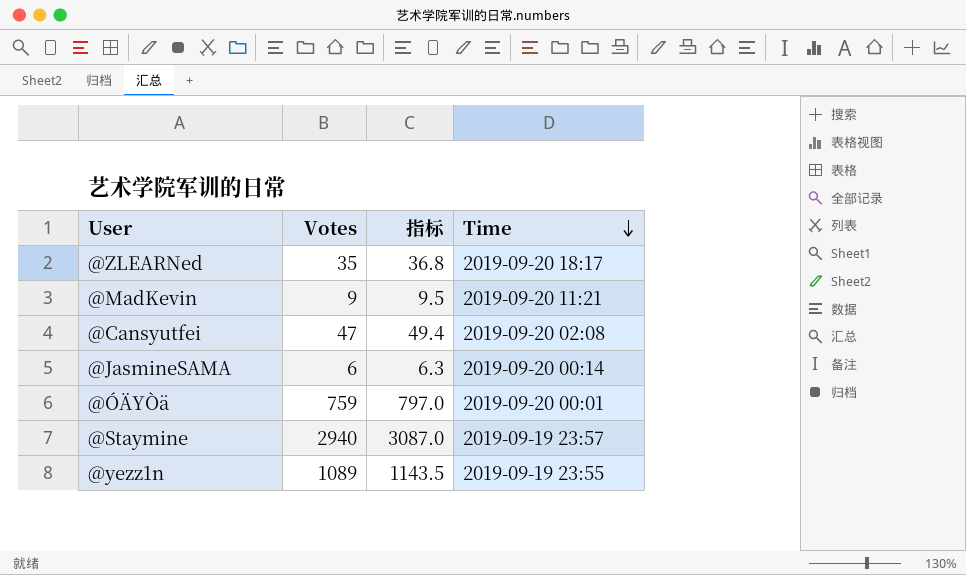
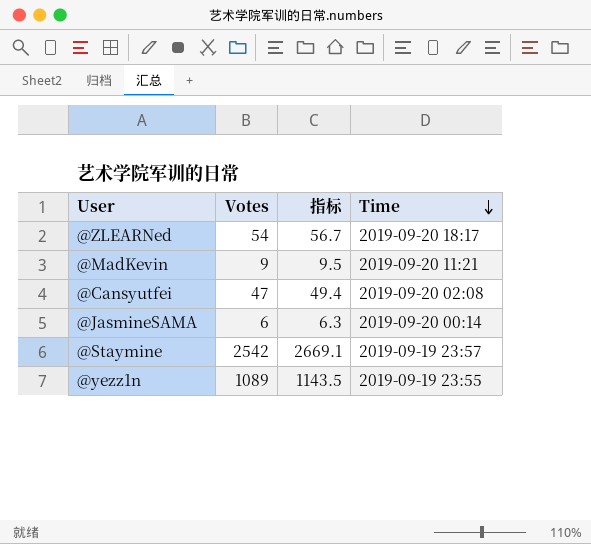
row @ÓÄYÒä: 759 | 797.0 | 2019-09-20 00:01 -> none
@ZLEARNed | Votes: 35 -> 54
@ZLEARNed | 指标: 36.8 -> 56.7
@Staymine | Votes: 2940 -> 2542
@Staymine | 指标: 3087.0 -> 2669.1

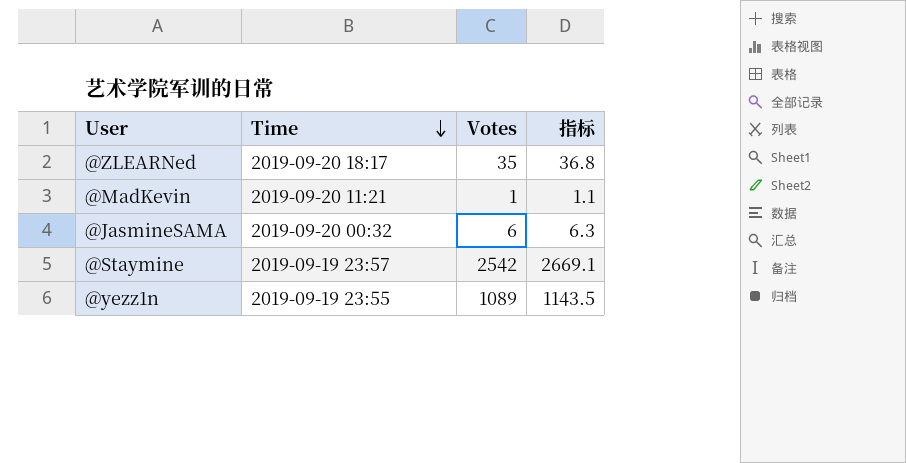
column Time | position: 4 -> 2
row @Cansyutfei: 47 | 49.4 | 2019-09-20 02:08 -> none
@ZLEARNed | Votes: 54 -> 35
@ZLEARNed | 指标: 56.7 -> 36.8
@MadKevin | Votes: 9 -> 1
@MadKevin | 指标: 9.5 -> 1.1
@JasmineSAMA | Time: 2019-09-20 00:14 -> 2019-09-20 00:32

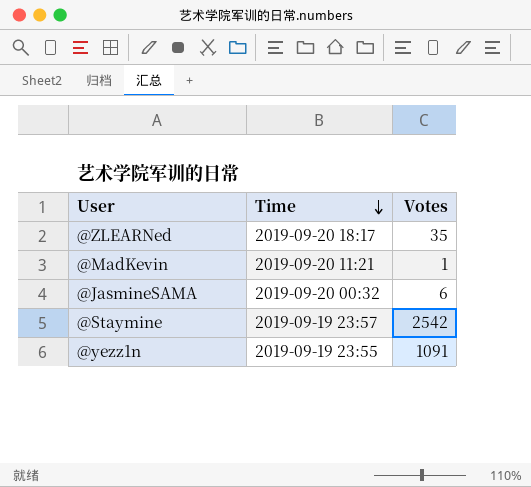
column 指标 | formula: [Votes] * 1.05 -> none
@yezz1n | Votes: 1089 -> 1091

